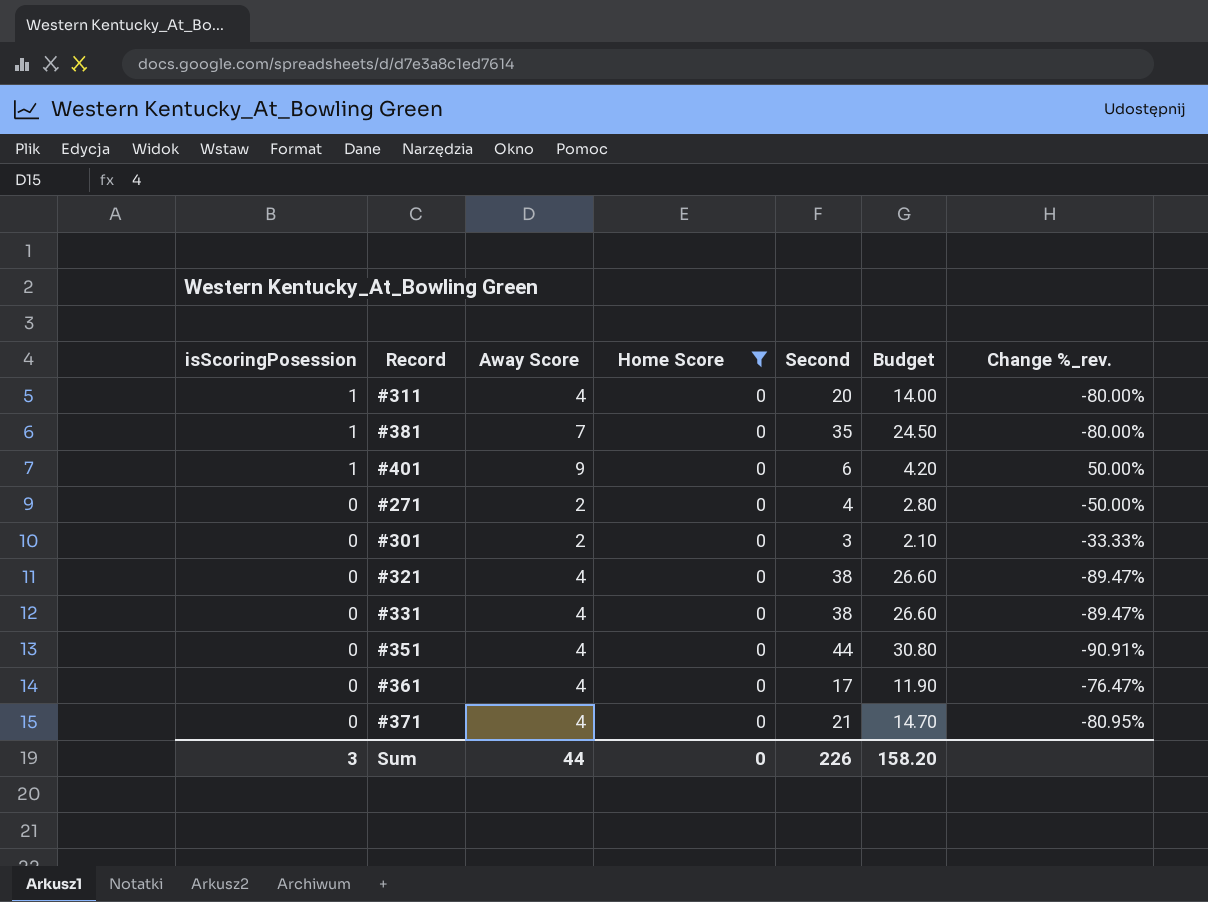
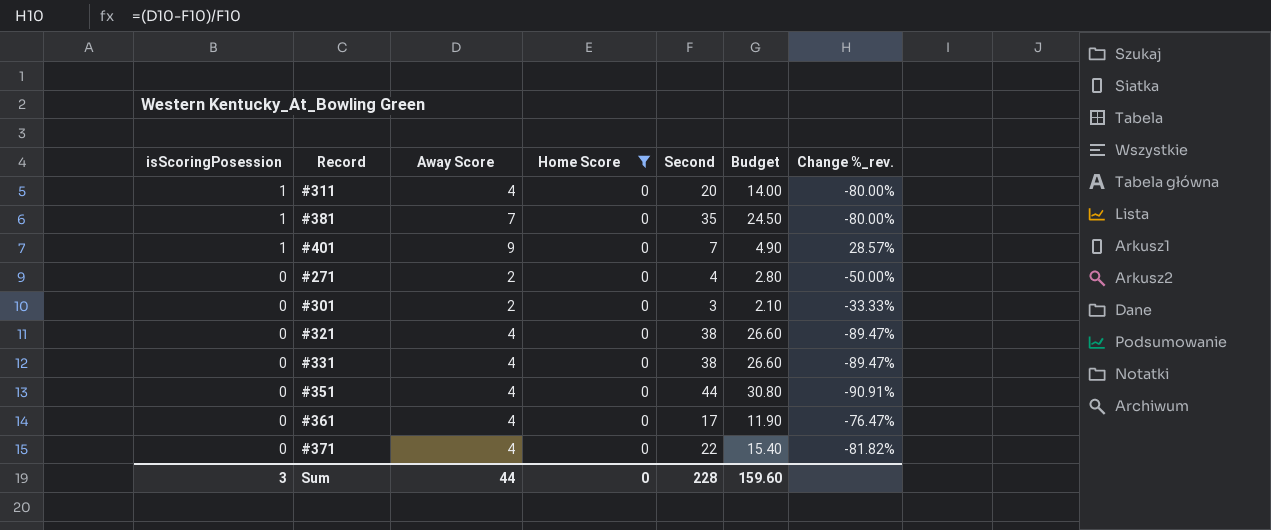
#401 | Second: 6 -> 7
#401 | Budget: 4.20 -> 4.90
#401 | Change %_rev.: 50.00% -> 28.57%
#371 | Second: 21 -> 22
#371 | Budget: 14.70 -> 15.40
#371 | Change %_rev.: -80.95% -> -81.82%
Sum | Second: 226 -> 228
Sum | Budget: 158.20 -> 159.60

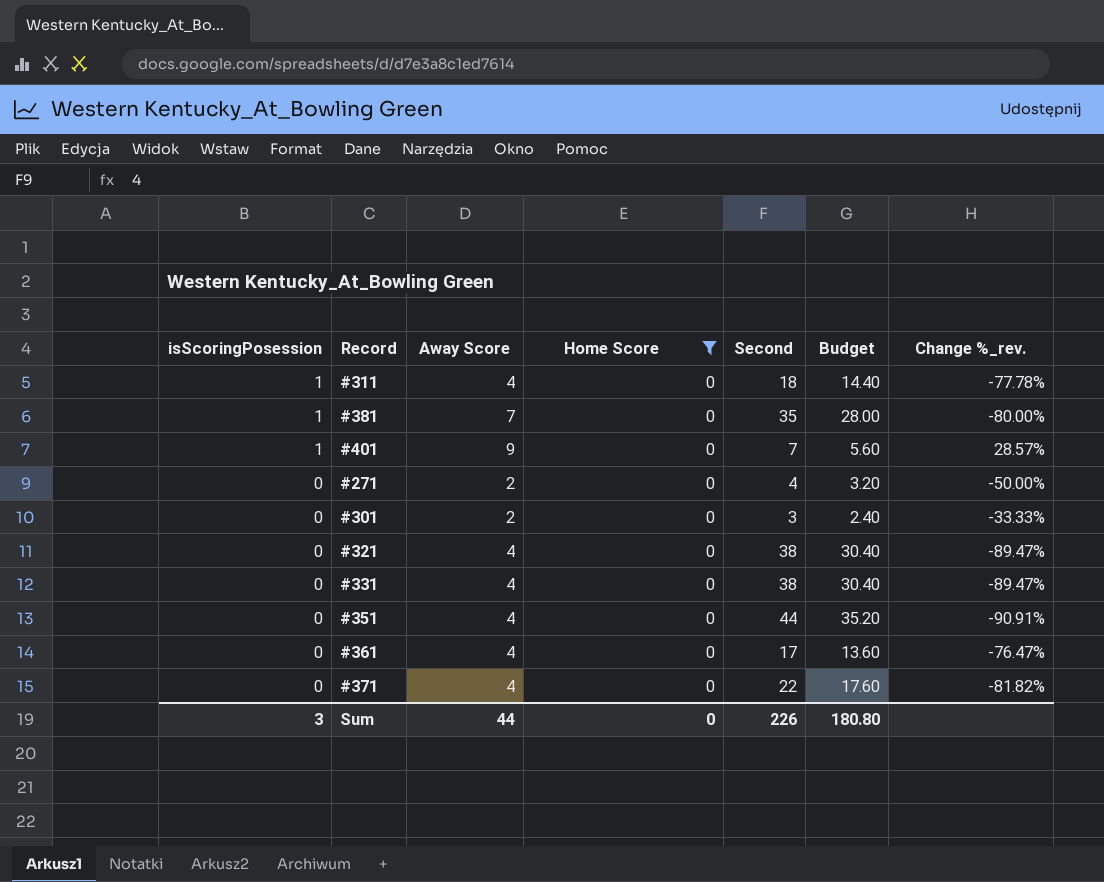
column Budget | formula: [Second] * 0.7 -> [Second] * 0.8
#311 | Second: 20 -> 18
#311 | Change %_rev.: -80.00% -> -77.78%
Sum | Second: 228 -> 226
Sum | Budget: 159.60 -> 180.80

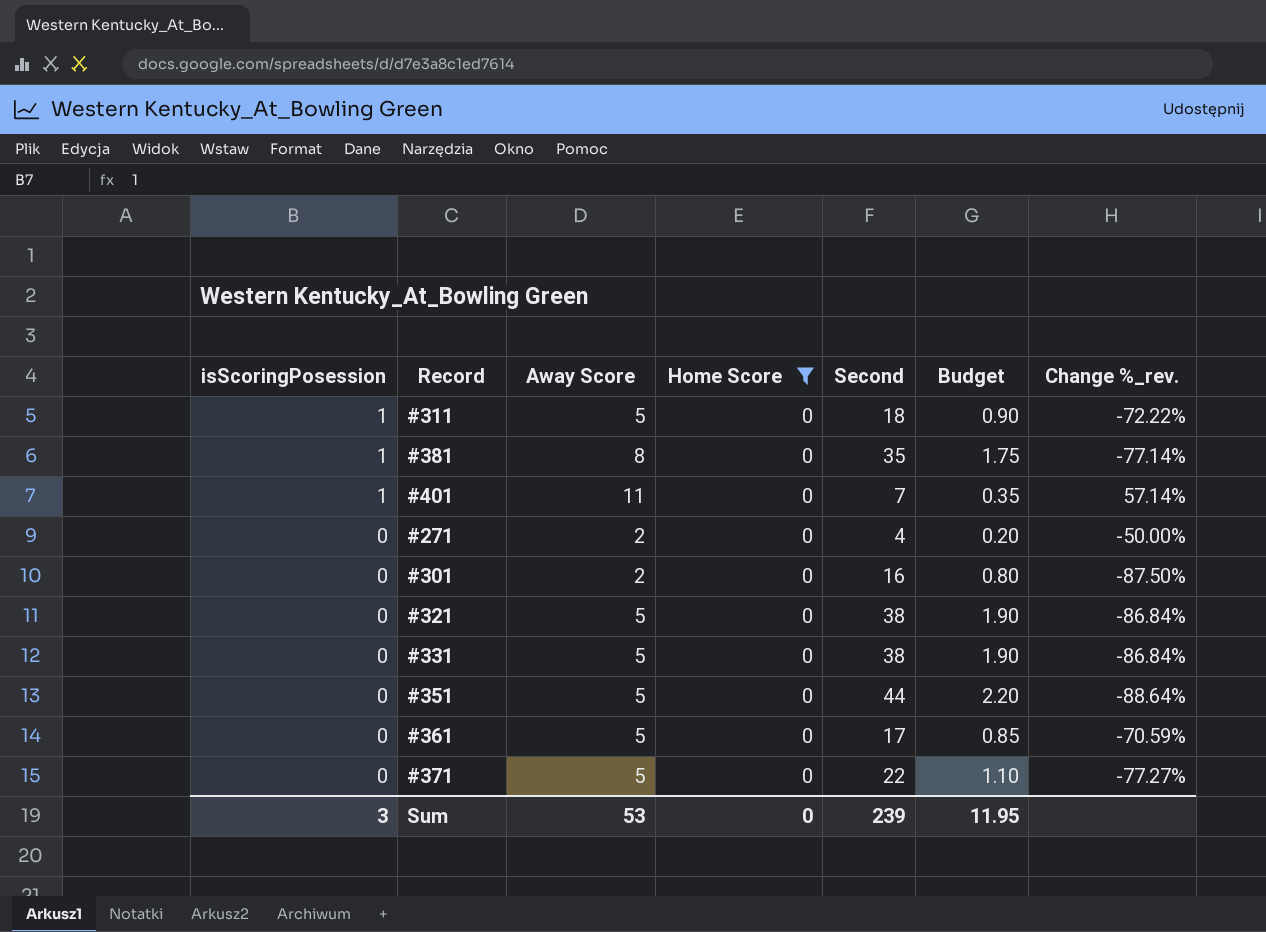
column Budget | formula: [Second] * 0.8 -> [Second] * 0.05
#311 | Away Score: 4 -> 5
#311 | Change %_rev.: -77.78% -> -72.22%
#381 | Away Score: 7 -> 8
#381 | Change %_rev.: -80.00% -> -77.14%
#401 | Away Score: 9 -> 11
#401 | Change %_rev.: 28.57% -> 57.14%
#301 | Second: 3 -> 16
#301 | Change %_rev.: -33.33% -> -87.50%
#321 | Away Score: 4 -> 5
#321 | Change %_rev.: -89.47% -> -86.84%
#331 | Away Score: 4 -> 5
#331 | Change %_rev.: -89.47% -> -86.84%
#351 | Away Score: 4 -> 5
#351 | Change %_rev.: -90.91% -> -88.64%
#361 | Away Score: 4 -> 5
#361 | Change %_rev.: -76.47% -> -70.59%
#371 | Away Score: 4 -> 5
#371 | Change %_rev.: -81.82% -> -77.27%
Sum | Away Score: 44 -> 53
Sum | Second: 226 -> 239
Sum | Budget: 180.80 -> 11.95

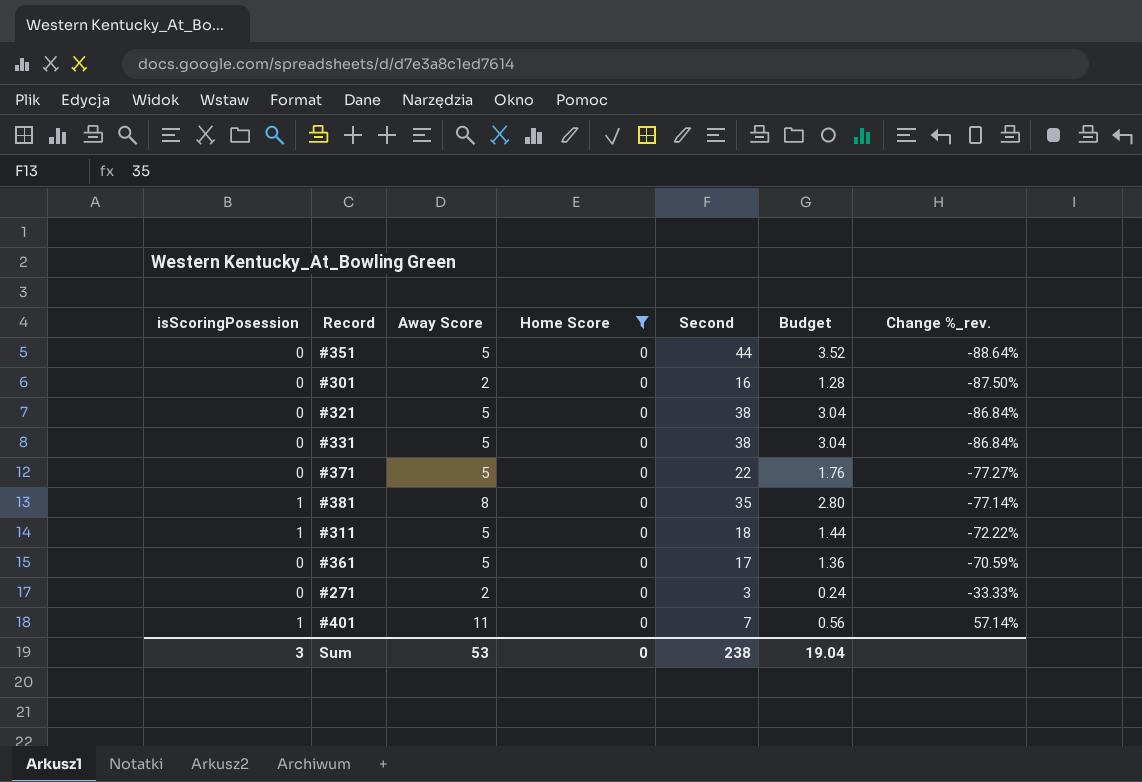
row order: isScoringPosession descending -> Change %_rev. ascending
column Budget | formula: [Second] * 0.05 -> [Second] * 0.08
#271 | Second: 4 -> 3
#271 | Change %_rev.: -50.00% -> -33.33%
Sum | Second: 239 -> 238
Sum | Budget: 11.95 -> 19.04

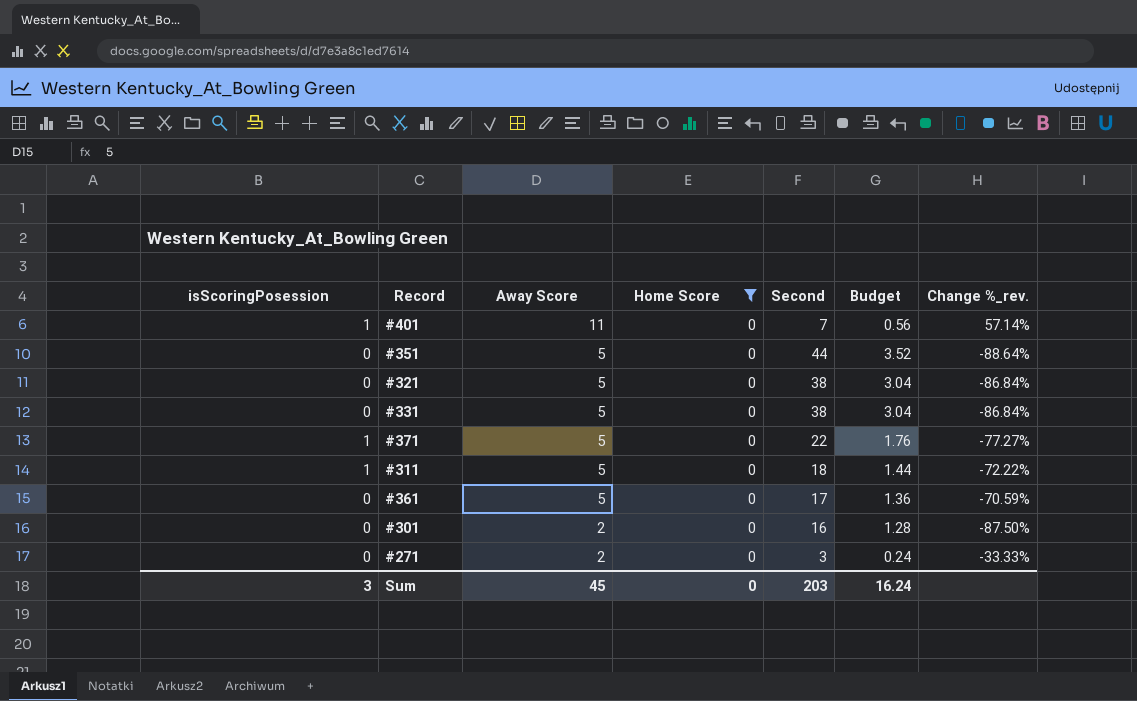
row order: Change %_rev. ascending -> Away Score descending
row #381: 1 | 8 | 0 | 35 | 2.80 | -77.14% -> none
#371 | isScoringPosession: 0 -> 1
Sum | Away Score: 53 -> 45
Sum | Second: 238 -> 203
Sum | Budget: 19.04 -> 16.24

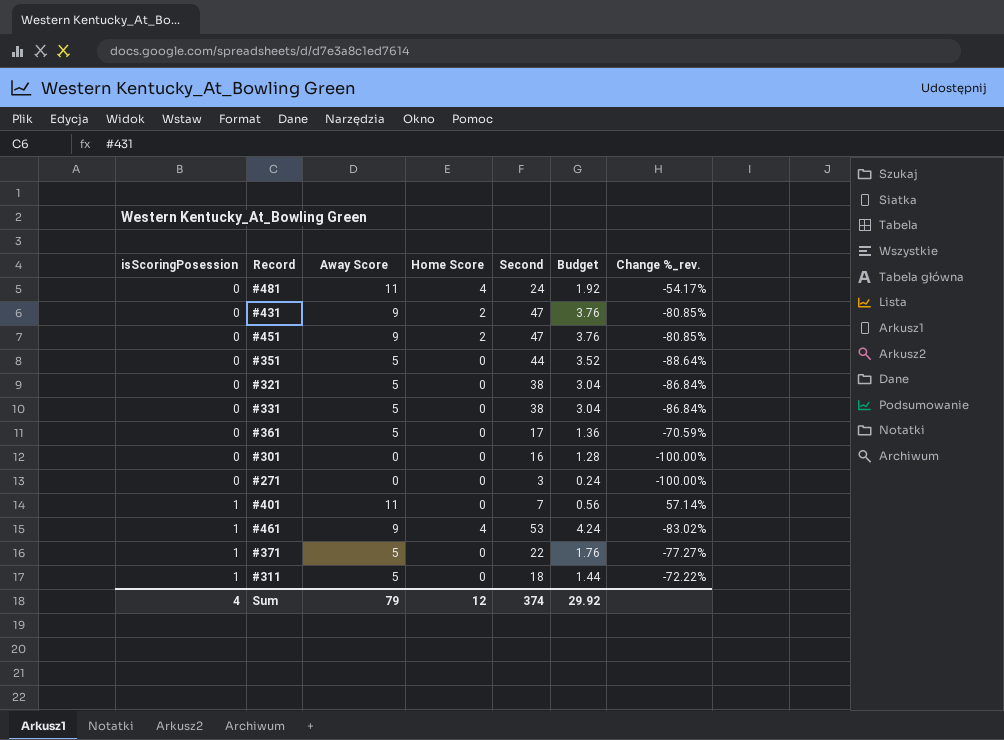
filter: Home Score = 0 -> none
row order: Away Score descending -> isScoringPosession ascending
#301 | Away Score: 2 -> 0
#301 | Change %_rev.: -87.50% -> -100.00%
#271 | Away Score: 2 -> 0
#271 | Change %_rev.: -33.33% -> -100.00%
Sum | isScoringPosession: 3 -> 4
Sum | Away Score: 45 -> 79
Sum | Home Score: 0 -> 12
Sum | Second: 203 -> 374
Sum | Budget: 16.24 -> 29.92

